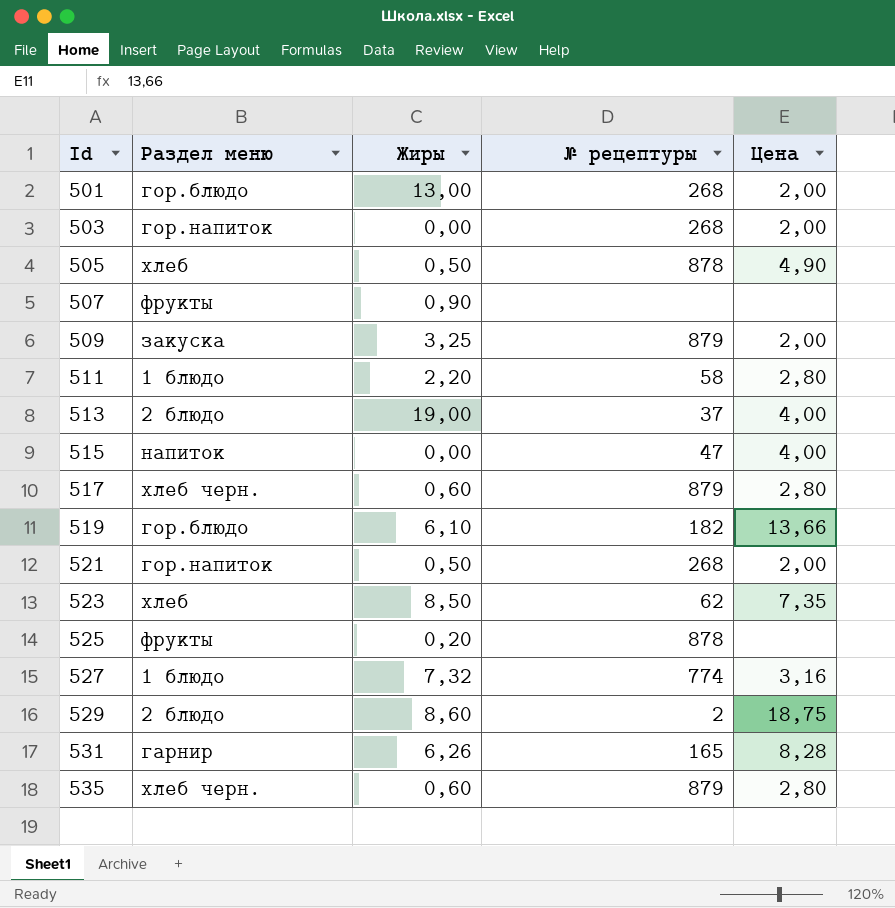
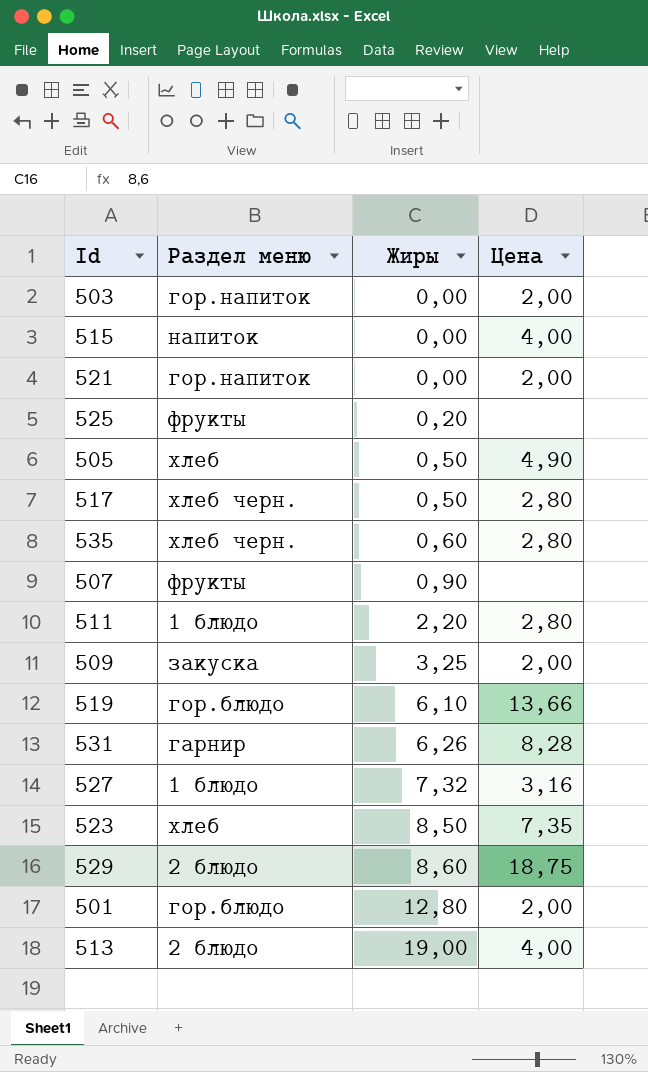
row order: Id ascending -> Жиры ascending
column № рецептуры | position: 4 -> none
521 | Жиры: 0,50 -> 0,00
517 | Жиры: 0,60 -> 0,50
501 | Жиры: 13,00 -> 12,80

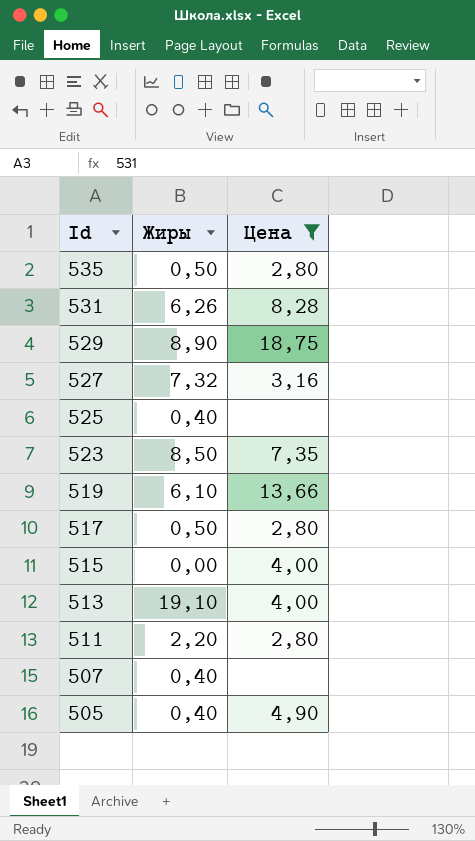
filter: none -> Цена != 2,00
row order: Жиры ascending -> Id descending
column Раздел меню | position: 2 -> none
535 | Жиры: 0,60 -> 0,50
529 | Жиры: 8,60 -> 8,90
525 | Жиры: 0,20 -> 0,40
513 | Жиры: 19,00 -> 19,10
507 | Жиры: 0,90 -> 0,40
505 | Жиры: 0,50 -> 0,40

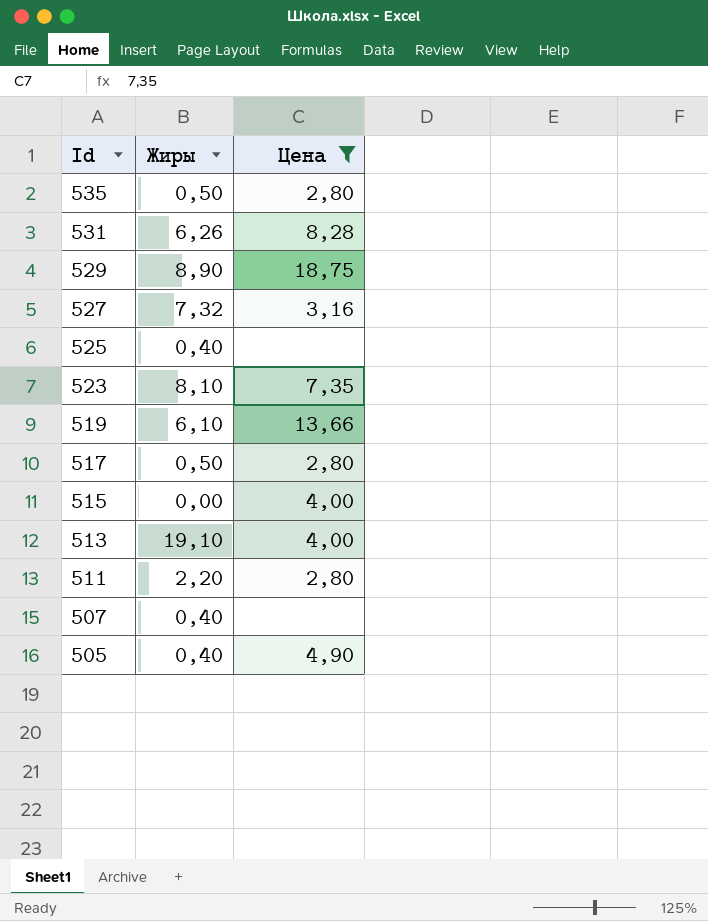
523 | Жиры: 8,50 -> 8,10

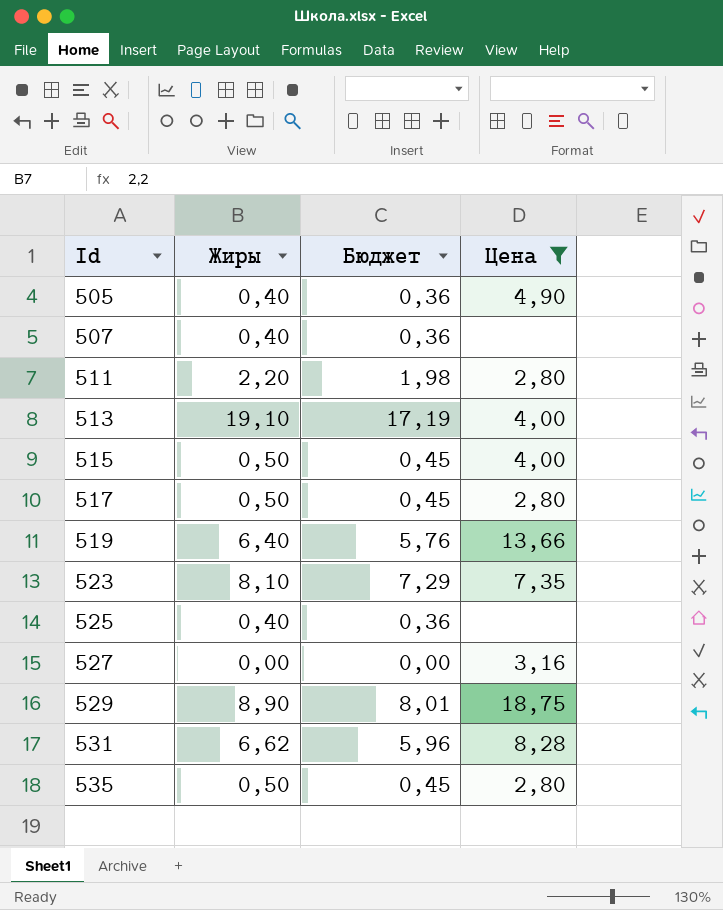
row order: Id descending -> Id ascending
column Бюджет | formula: none -> [Жиры] * 0,9
515 | Жиры: 0,00 -> 0,50
519 | Жиры: 6,10 -> 6,40
527 | Жиры: 7,32 -> 0,00
531 | Жиры: 6,26 -> 6,62

